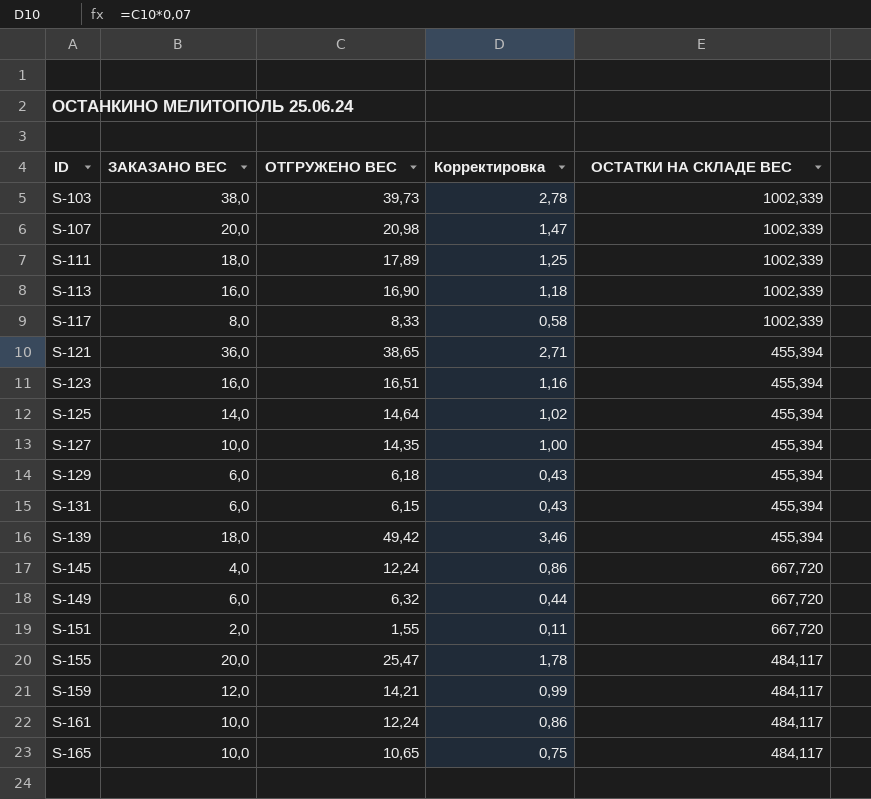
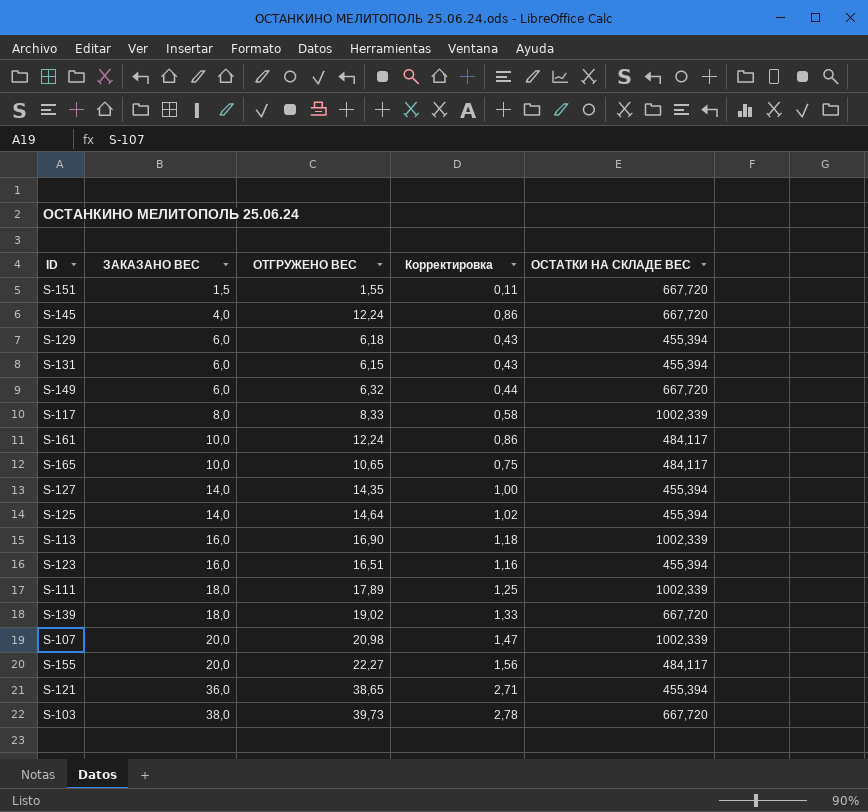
row order: ID ascending -> ЗАКАЗАНО ВЕС ascending
row S-159: 12,0 | 14,21 | 0,99 | 484,117 -> none
S-151 | ЗАКАЗАНО ВЕС: 2,0 -> 1,5
S-127 | ЗАКАЗАНО ВЕС: 10,0 -> 14,0
S-139 | ОТГРУЖЕНО ВЕС: 49,42 -> 19,02
S-139 | Корректировка: 3,46 -> 1,33
S-139 | ОСТАТКИ НА СКЛАДЕ ВЕС: 455,394 -> 667,720
S-155 | ОТГРУЖЕНО ВЕС: 25,47 -> 22,27
S-155 | Корректировка: 1,78 -> 1,56
S-103 | ОСТАТКИ НА СКЛАДЕ ВЕС: 1002,339 -> 667,720

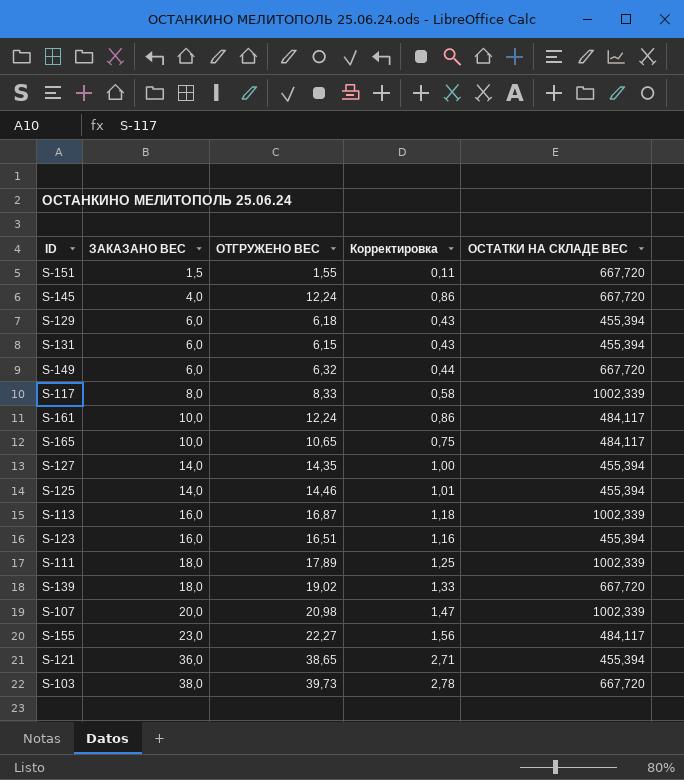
S-125 | ОТГРУЖЕНО ВЕС: 14,64 -> 14,46
S-125 | Корректировка: 1,02 -> 1,01
S-113 | ОТГРУЖЕНО ВЕС: 16,90 -> 16,87
S-155 | ЗАКАЗАНО ВЕС: 20,0 -> 23,0

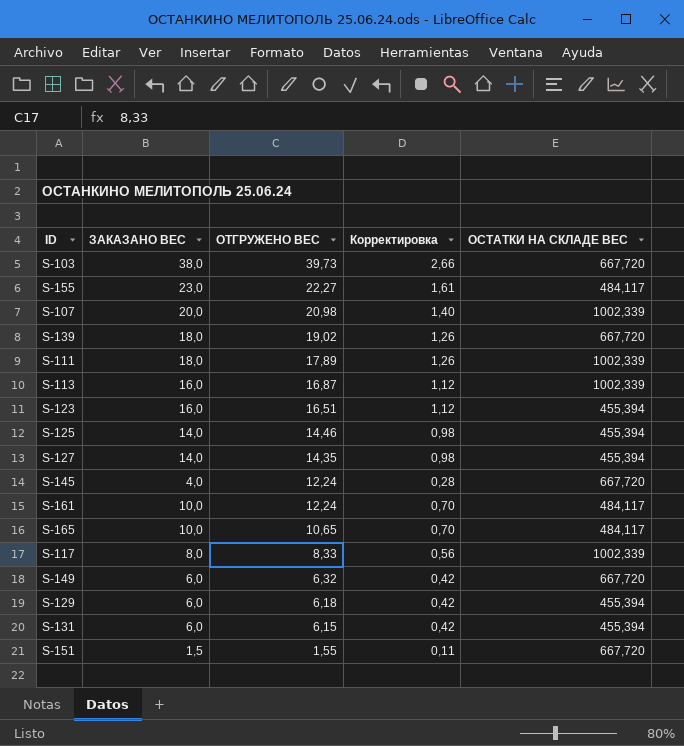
row order: ЗАКАЗАНО ВЕС ascending -> ОТГРУЖЕНО ВЕС descending
column Корректировка | formula: [ОТГРУЖЕНО ВЕС] * 0,07 -> [ЗАКАЗАНО ВЕС] * 0,07
row S-121: 36,0 | 38,65 | 2,71 | 455,394 -> none

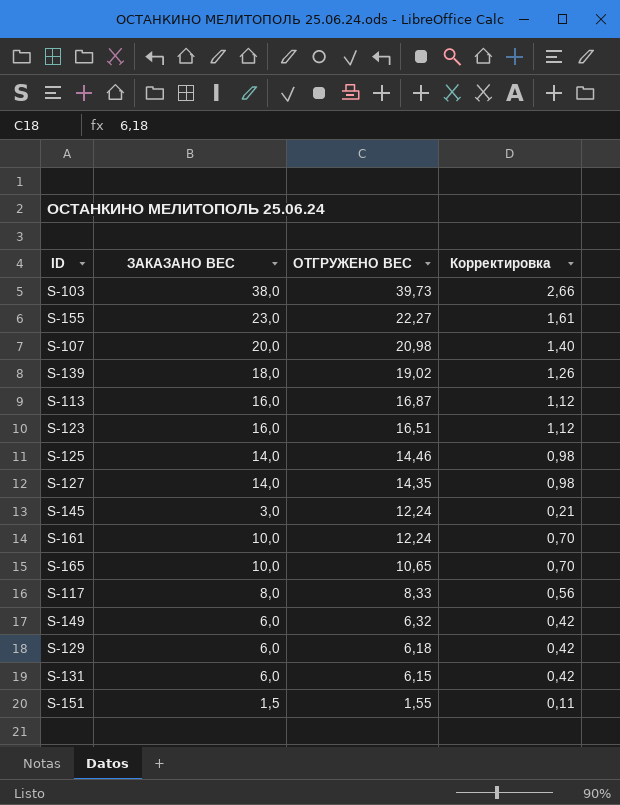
column ОСТАТКИ НА СКЛАДЕ ВЕС | position: 5 -> none
row S-111: 18,0 | 17,89 | 1,26 | 1002,339 -> none
S-145 | ЗАКАЗАНО ВЕС: 4,0 -> 3,0
S-145 | Корректировка: 0,28 -> 0,21

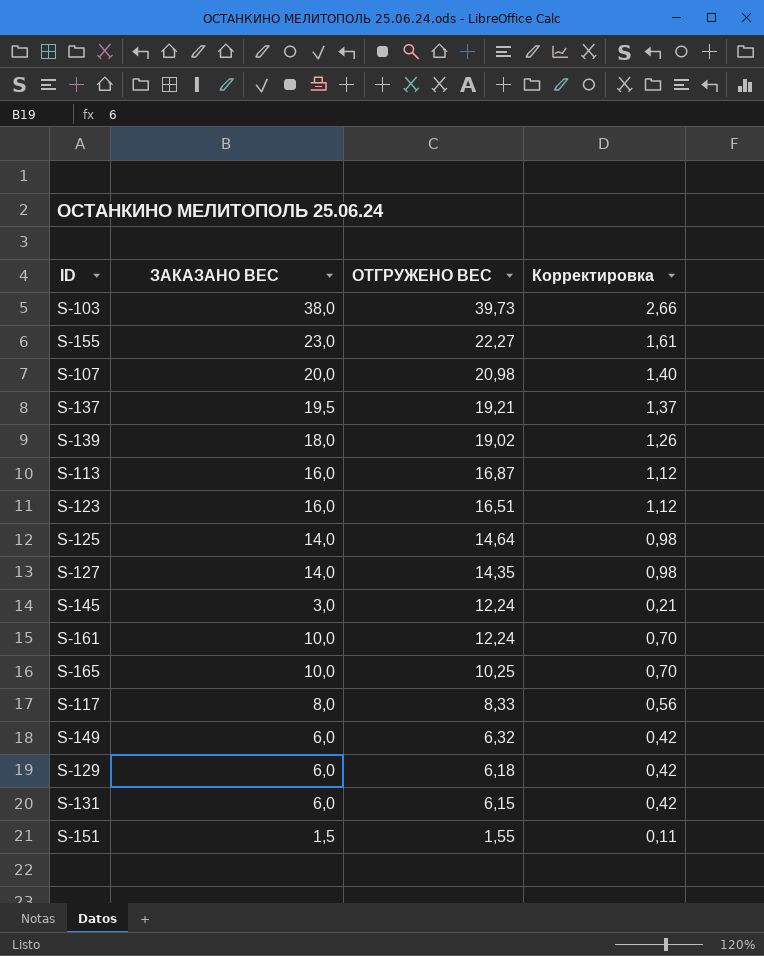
row S-137: none -> 19,5 | 19,21 | 1,37
S-125 | ОТГРУЖЕНО ВЕС: 14,46 -> 14,64
S-165 | ОТГРУЖЕНО ВЕС: 10,65 -> 10,25

